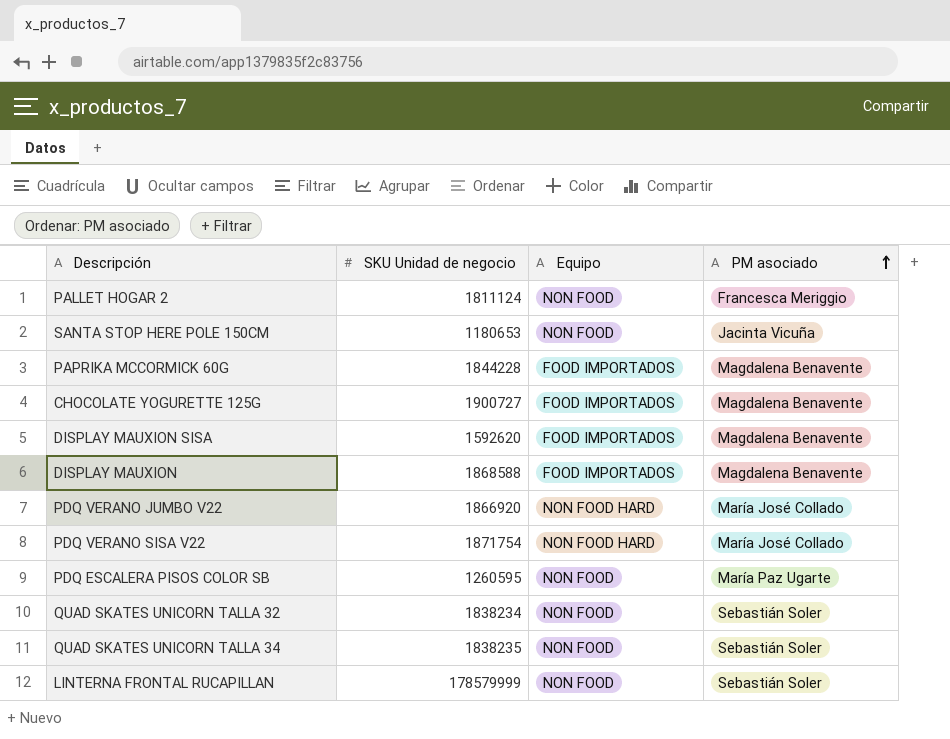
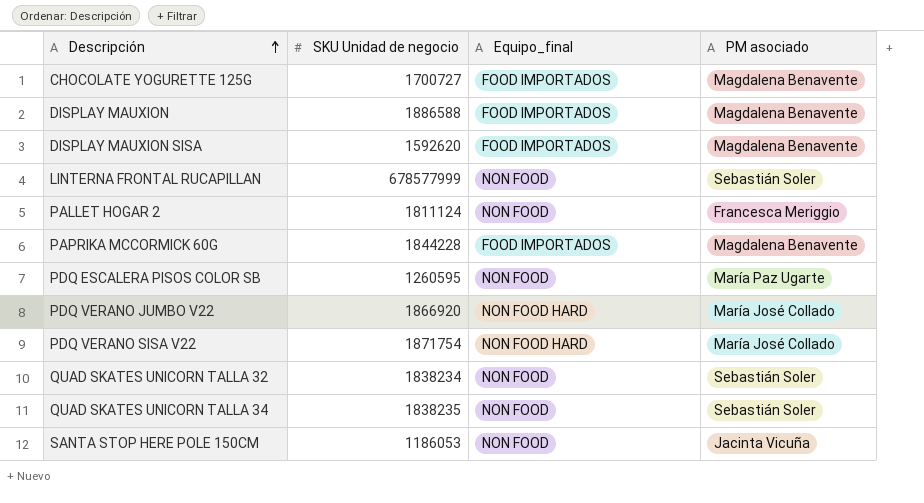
row order: PM asociado ascending -> Descripción ascending
column name: Equipo -> Equipo_final
CHOCOLATE YOGURETTE 125G | SKU Unidad de negocio: 1900727 -> 1700727
DISPLAY MAUXION | SKU Unidad de negocio: 1868588 -> 1886588
LINTERNA FRONTAL RUCAPILLAN | SKU Unidad de negocio: 178579999 -> 678577999
SANTA STOP HERE POLE 150CM | SKU Unidad de negocio: 1180653 -> 1186053

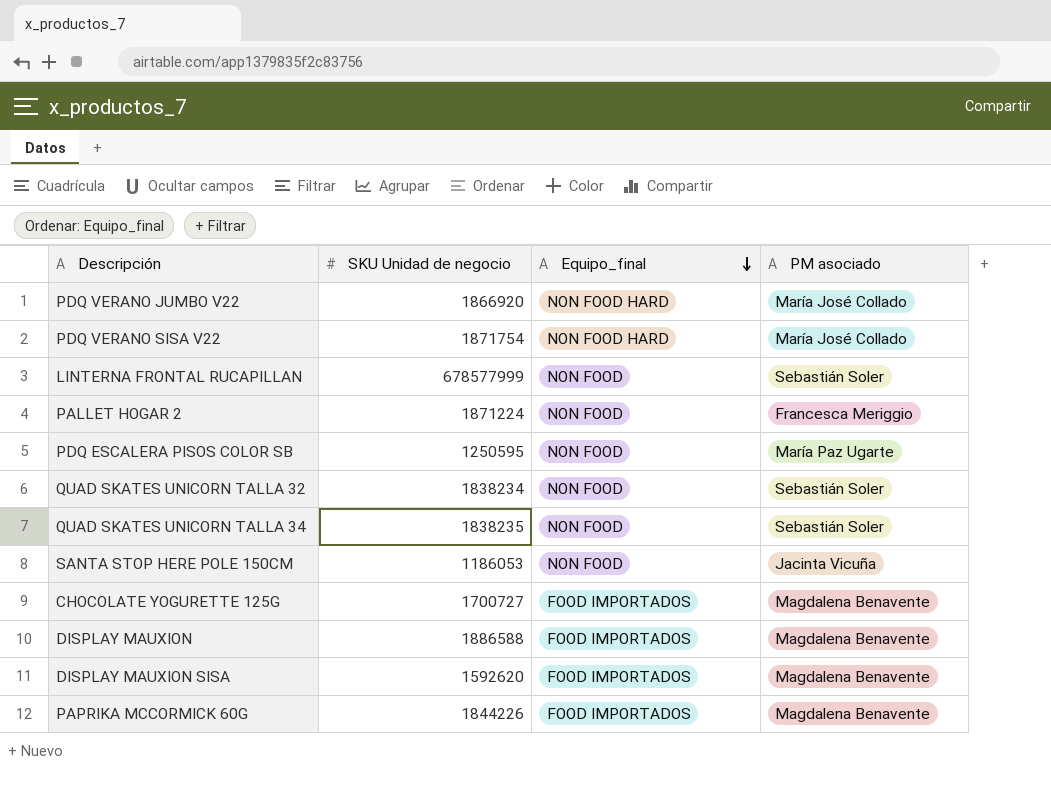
row order: Descripción ascending -> Equipo_final descending
PALLET HOGAR 2 | SKU Unidad de negocio: 1811124 -> 1871224
PDQ ESCALERA PISOS COLOR SB | SKU Unidad de negocio: 1260595 -> 1250595
PAPRIKA MCCORMICK 60G | SKU Unidad de negocio: 1844228 -> 1844226

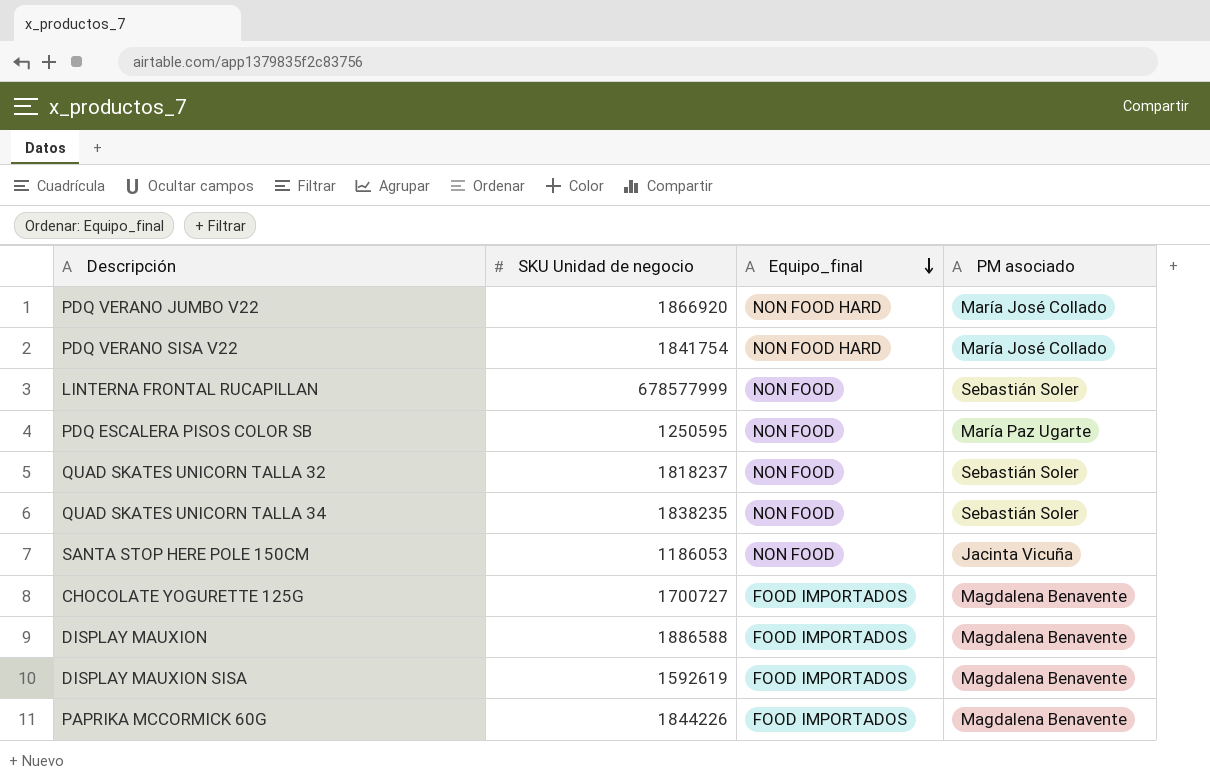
row PALLET HOGAR 2: 1871224 | NON FOOD | Francesca Meriggio -> none
PDQ VERANO SISA V22 | SKU Unidad de negocio: 1871754 -> 1841754
QUAD SKATES UNICORN TALLA 32 | SKU Unidad de negocio: 1838234 -> 1818237
DISPLAY MAUXION SISA | SKU Unidad de negocio: 1592620 -> 1592619

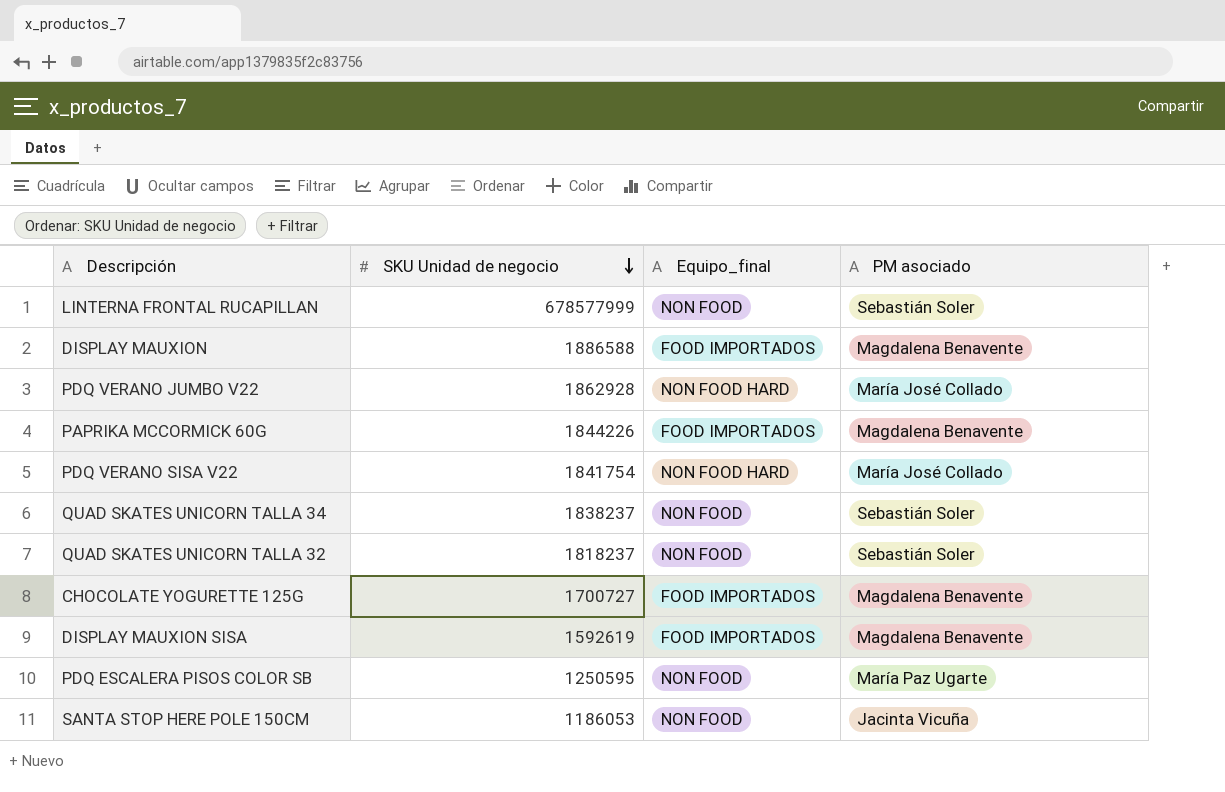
row order: Equipo_final descending -> SKU Unidad de negocio descending
PDQ VERANO JUMBO V22 | SKU Unidad de negocio: 1866920 -> 1862928
QUAD SKATES UNICORN TALLA 34 | SKU Unidad de negocio: 1838235 -> 1838237

